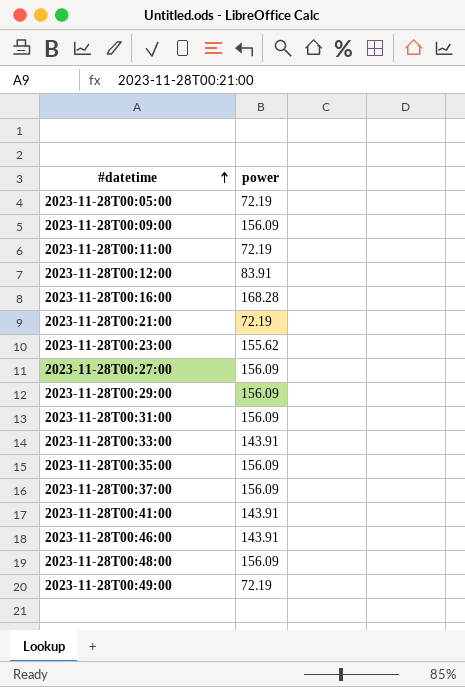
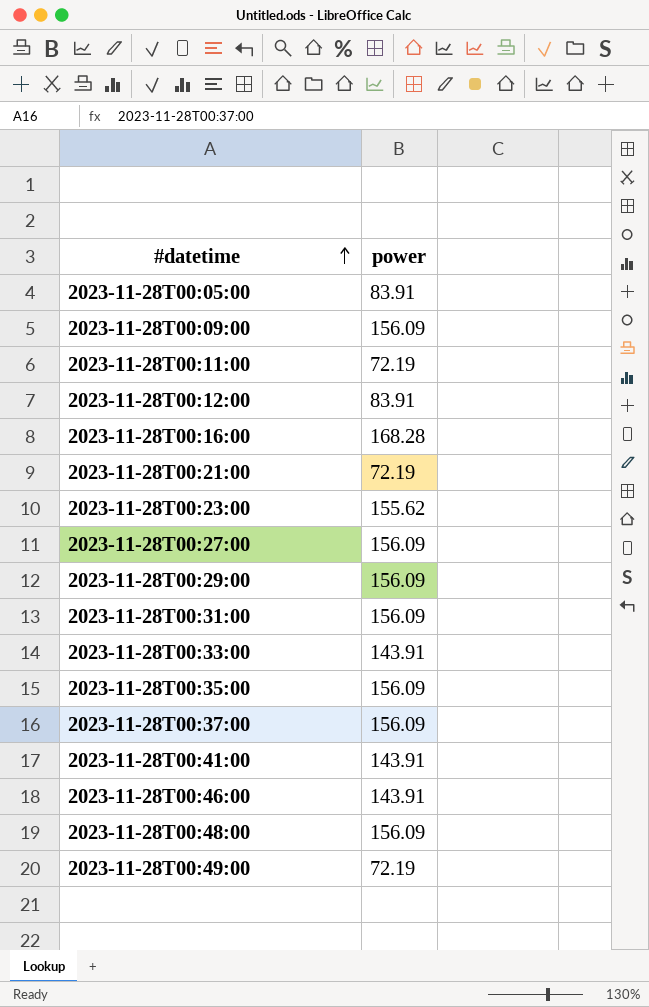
2023-11-28T00:05:00 | power: 72.19 -> 83.91

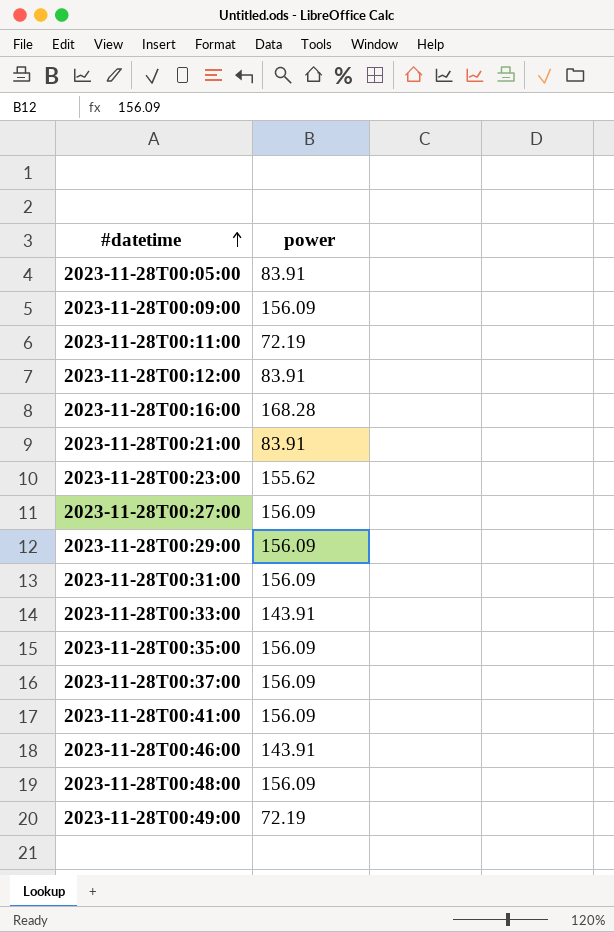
2023-11-28T00:21:00 | power: 72.19 -> 83.91
2023-11-28T00:41:00 | power: 143.91 -> 156.09

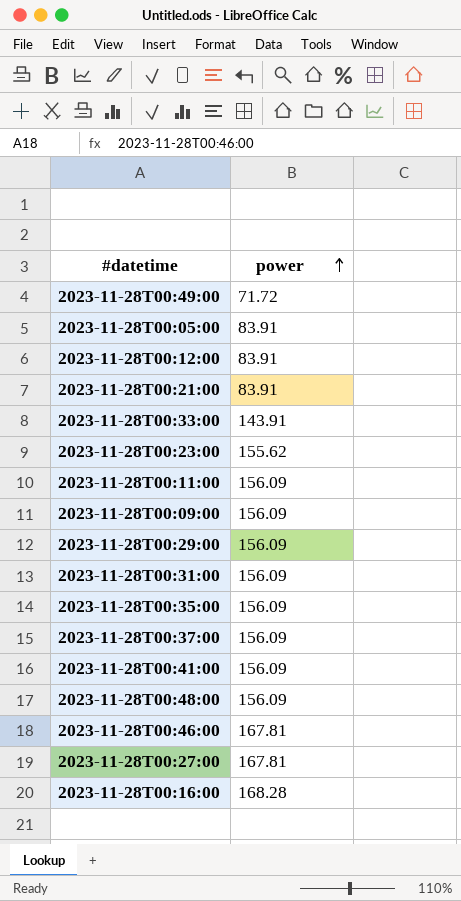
row order: #datetime ascending -> power ascending
2023-11-28T00:49:00 | power: 72.19 -> 71.72
2023-11-28T00:11:00 | power: 72.19 -> 156.09
2023-11-28T00:46:00 | power: 143.91 -> 167.81
2023-11-28T00:27:00 | power: 156.09 -> 167.81

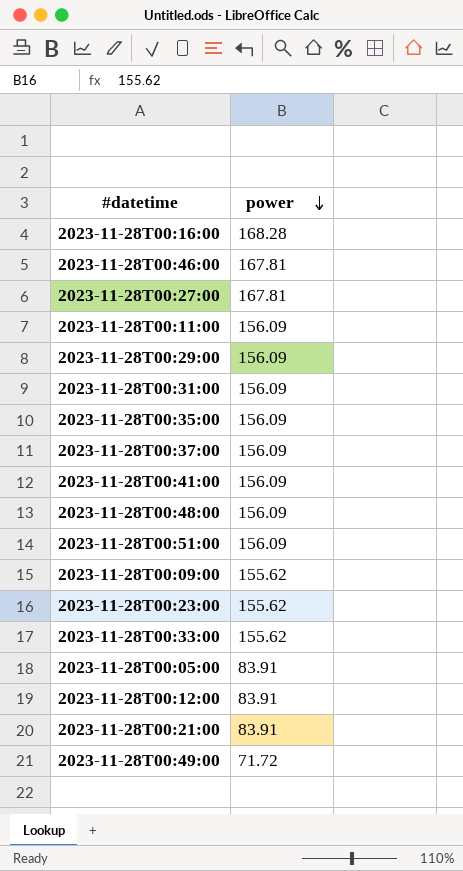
row order: power ascending -> power descending
row 2023-11-28T00:51:00: none -> 156.09
2023-11-28T00:09:00 | power: 156.09 -> 155.62
2023-11-28T00:33:00 | power: 143.91 -> 155.62

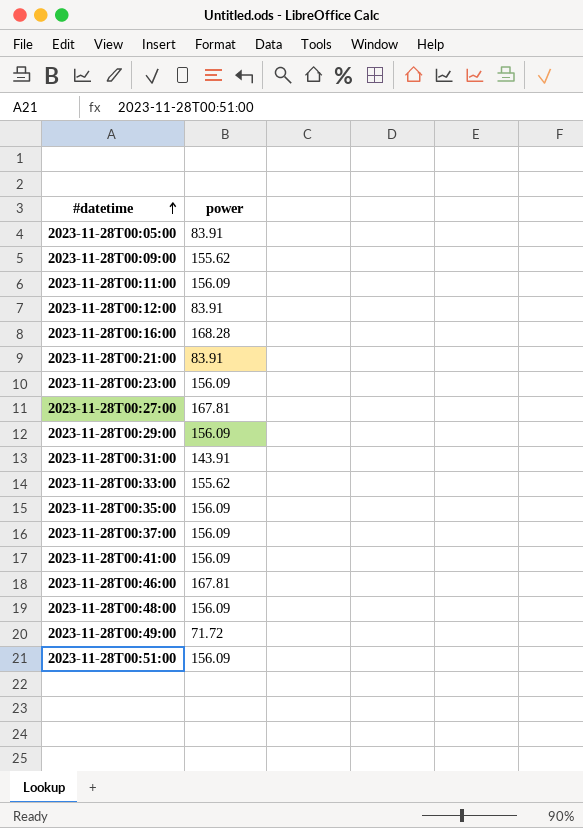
row order: power descending -> #datetime ascending
2023-11-28T00:23:00 | power: 155.62 -> 156.09
2023-11-28T00:31:00 | power: 156.09 -> 143.91

